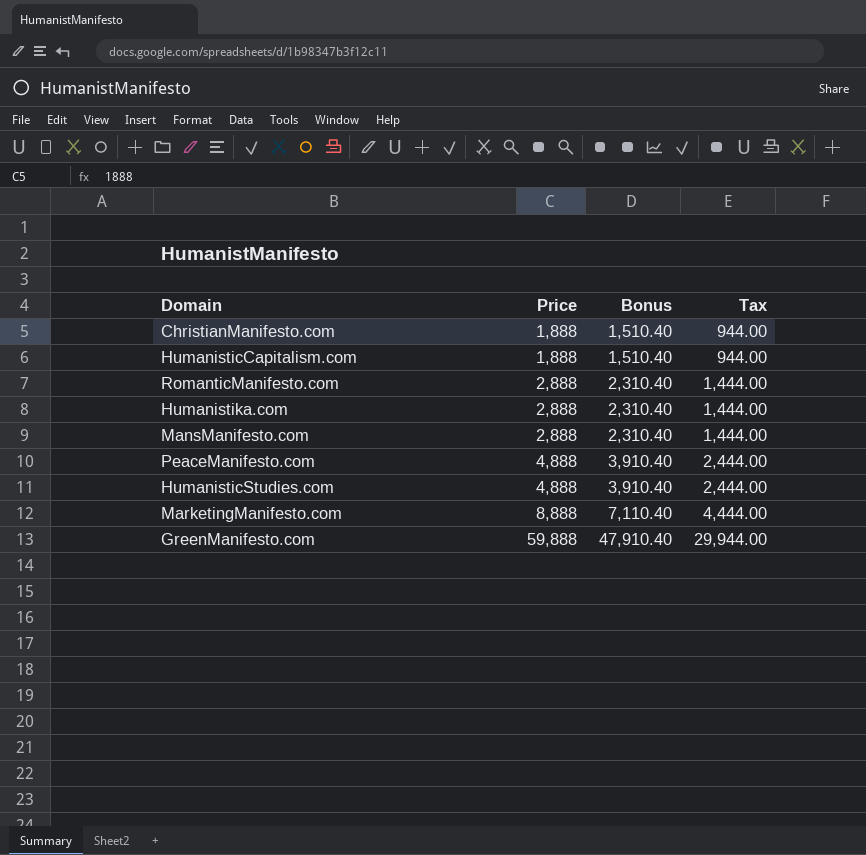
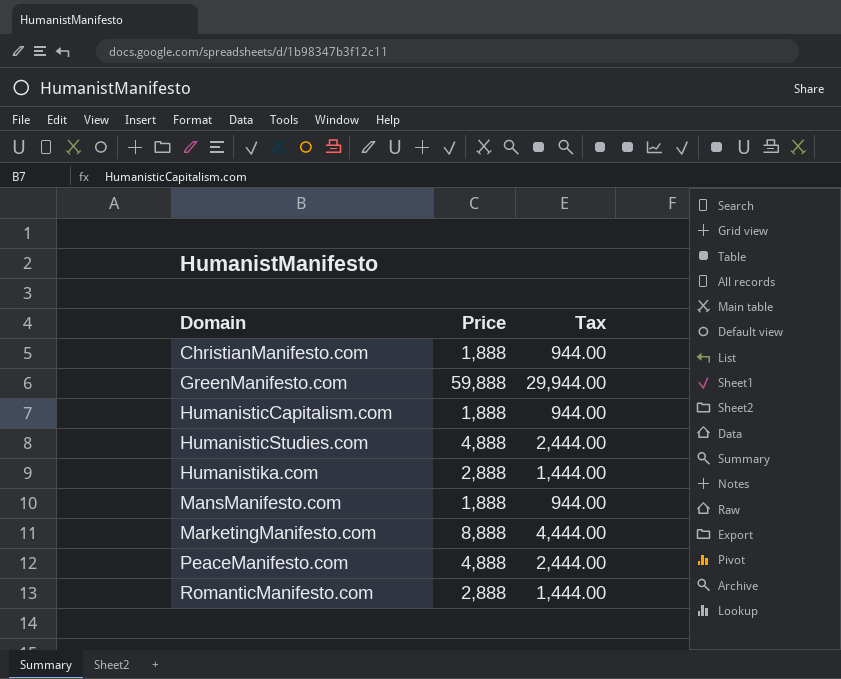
row order: Price ascending -> Domain ascending
column Bonus | formula: [Price] * 0.8 -> none
MansManifesto.com | Price: 2,888 -> 1,888
MansManifesto.com | Tax: 1,444.00 -> 944.00

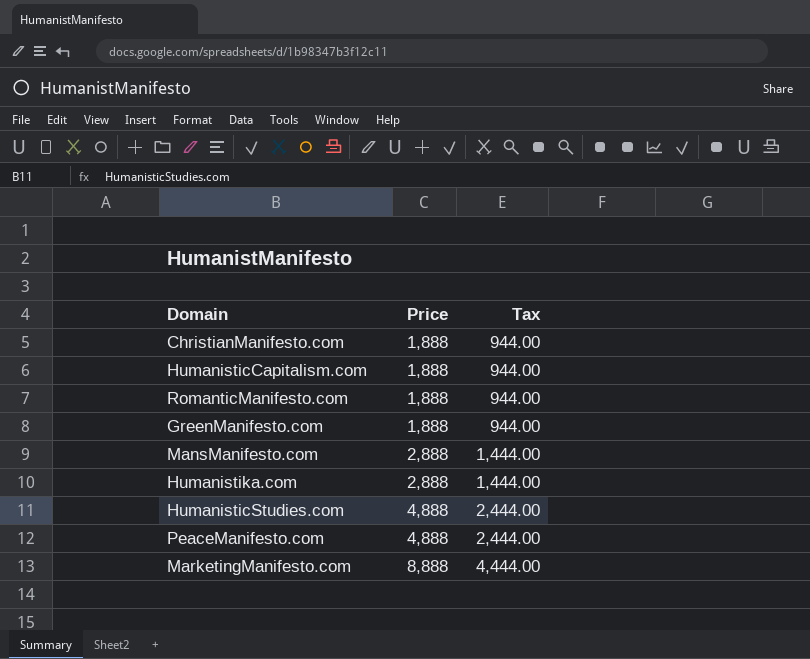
row order: Domain ascending -> Price ascending
RomanticManifesto.com | Price: 2,888 -> 1,888
RomanticManifesto.com | Tax: 1,444.00 -> 944.00
GreenManifesto.com | Price: 59,888 -> 1,888
GreenManifesto.com | Tax: 29,944.00 -> 944.00
MansManifesto.com | Price: 1,888 -> 2,888
MansManifesto.com | Tax: 944.00 -> 1,444.00

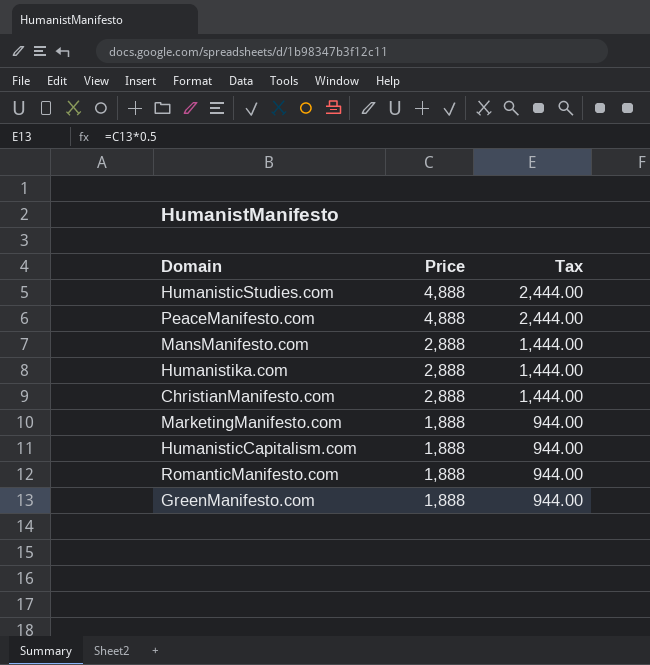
row order: Price ascending -> Price descending
ChristianManifesto.com | Price: 1,888 -> 2,888
ChristianManifesto.com | Tax: 944.00 -> 1,444.00
MarketingManifesto.com | Price: 8,888 -> 1,888
MarketingManifesto.com | Tax: 4,444.00 -> 944.00

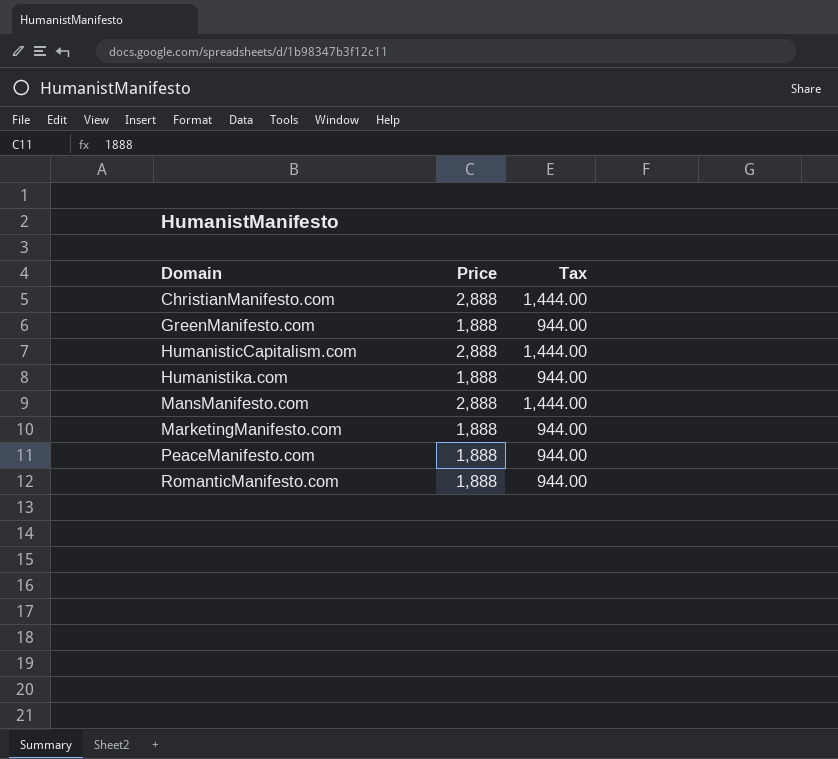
row order: Price descending -> Domain ascending
row HumanisticStudies.com: 4,888 | 2,444.00 -> none
HumanisticCapitalism.com | Price: 1,888 -> 2,888
HumanisticCapitalism.com | Tax: 944.00 -> 1,444.00
Humanistika.com | Price: 2,888 -> 1,888
Humanistika.com | Tax: 1,444.00 -> 944.00
PeaceManifesto.com | Price: 4,888 -> 1,888
PeaceManifesto.com | Tax: 2,444.00 -> 944.00

